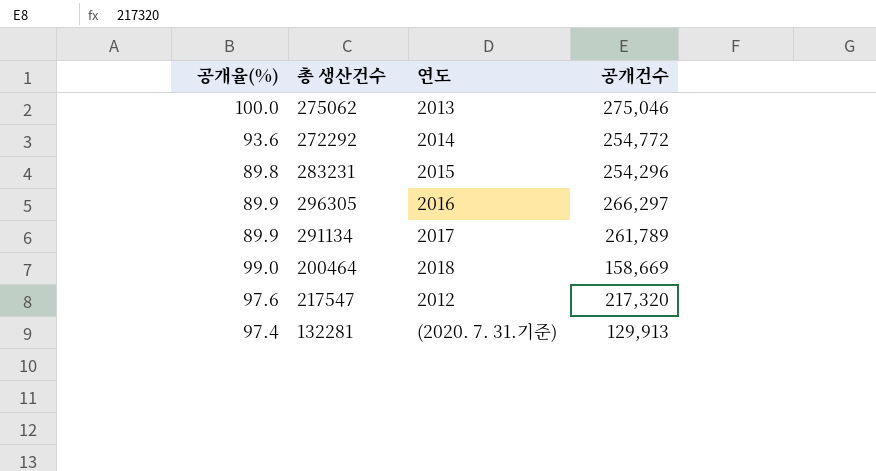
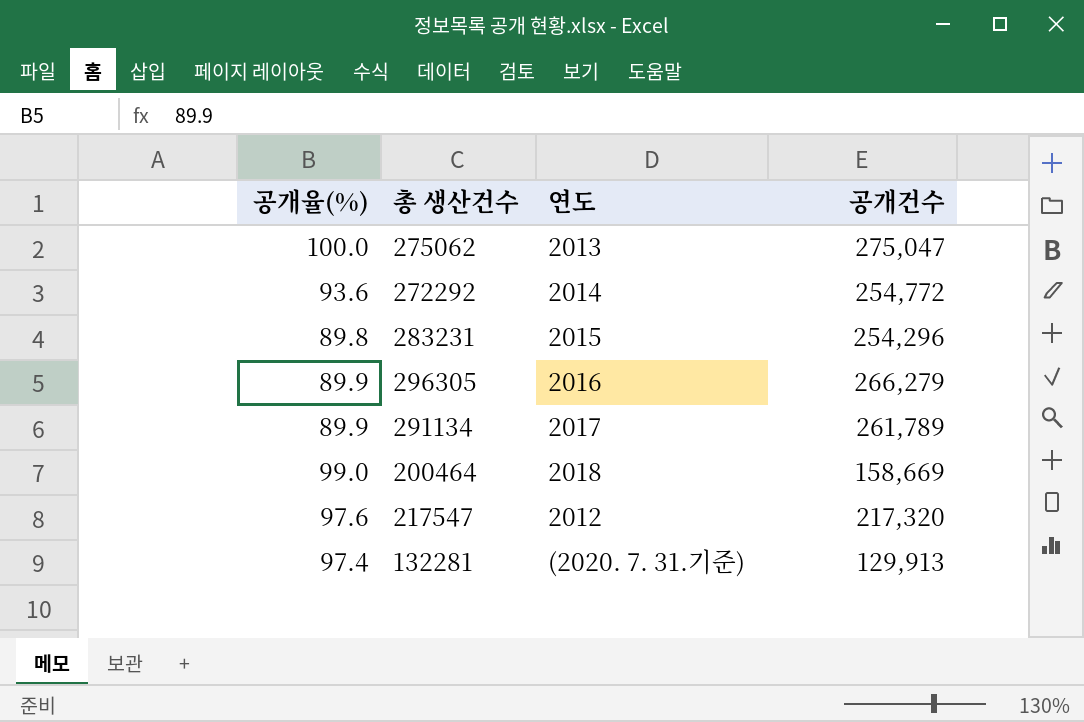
275062 | 공개건수: 275,046 -> 275,047
296305 | 공개건수: 266,297 -> 266,279

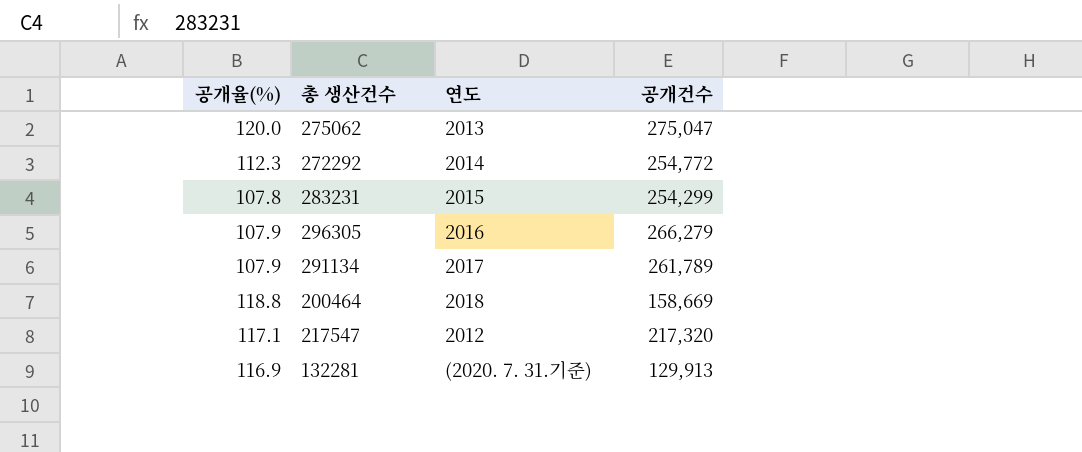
275062 | 공개율(%): 100.0 -> 120.0
272292 | 공개율(%): 93.6 -> 112.3
283231 | 공개율(%): 89.8 -> 107.8
283231 | 공개건수: 254,296 -> 254,299
296305 | 공개율(%): 89.9 -> 107.9
291134 | 공개율(%): 89.9 -> 107.9
200464 | 공개율(%): 99.0 -> 118.8
217547 | 공개율(%): 97.6 -> 117.1
132281 | 공개율(%): 97.4 -> 116.9

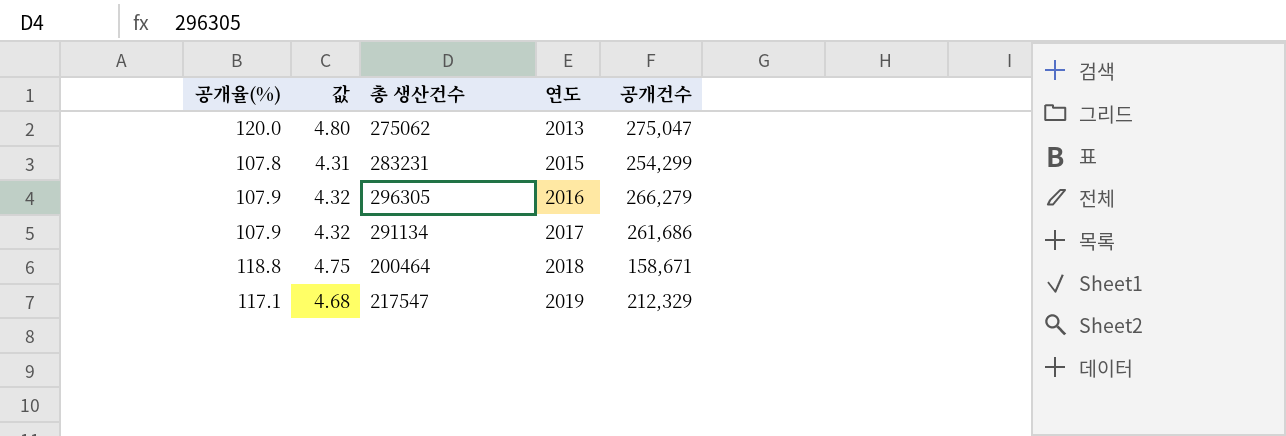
column 값 | formula: none -> [공개율(%)] * 0.04
row 272292: 112.3 | 2014 | 254,772 -> none
row 132281: 116.9 | (2020. 7. 31.기준) | 129,913 -> none
291134 | 공개건수: 261,789 -> 261,686
200464 | 공개건수: 158,669 -> 158,671
217547 | 연도: 2012 -> 2019
217547 | 공개건수: 217,320 -> 212,329

